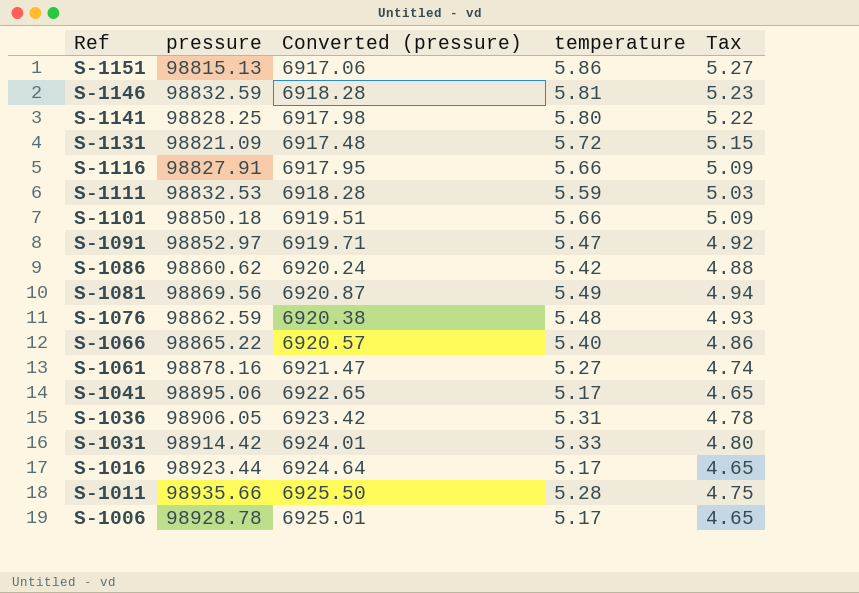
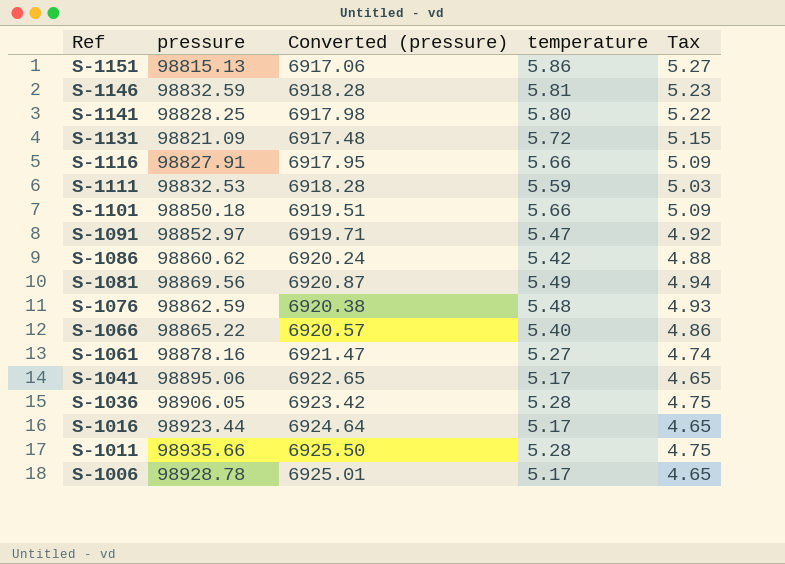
row S-1031: 98914.42 | 6924.01 | 5.33 | 4.80 -> none
S-1036 | temperature: 5.31 -> 5.28
S-1036 | Tax: 4.78 -> 4.75

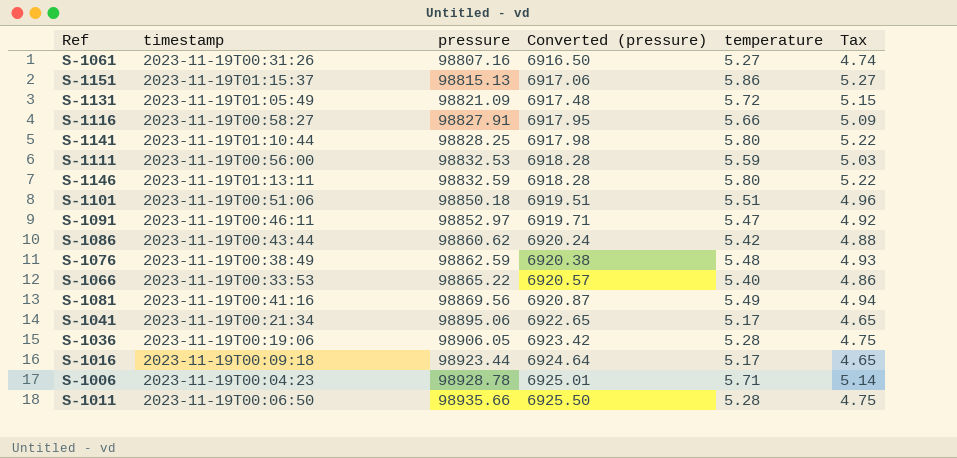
row order: Ref descending -> pressure ascending
column timestamp | position: none -> 2
S-1061 | pressure: 98878.16 -> 98807.16
S-1061 | Converted (pressure): 6921.47 -> 6916.50
S-1146 | temperature: 5.81 -> 5.80
S-1146 | Tax: 5.23 -> 5.22
S-1101 | temperature: 5.66 -> 5.51
S-1101 | Tax: 5.09 -> 4.96
S-1006 | temperature: 5.17 -> 5.71
S-1006 | Tax: 4.65 -> 5.14

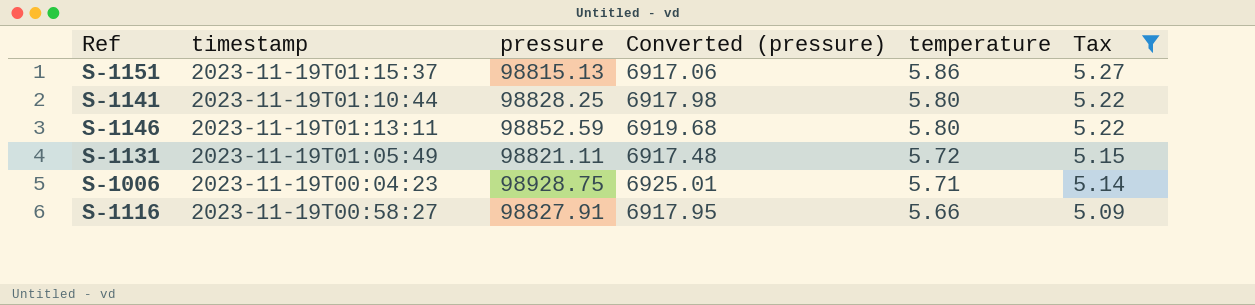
filter: none -> Tax >= 5.09
row order: pressure ascending -> temperature descending
S-1146 | pressure: 98832.59 -> 98852.59
S-1146 | Converted (pressure): 6918.28 -> 6919.68
S-1131 | pressure: 98821.09 -> 98821.11
S-1006 | pressure: 98928.78 -> 98928.75

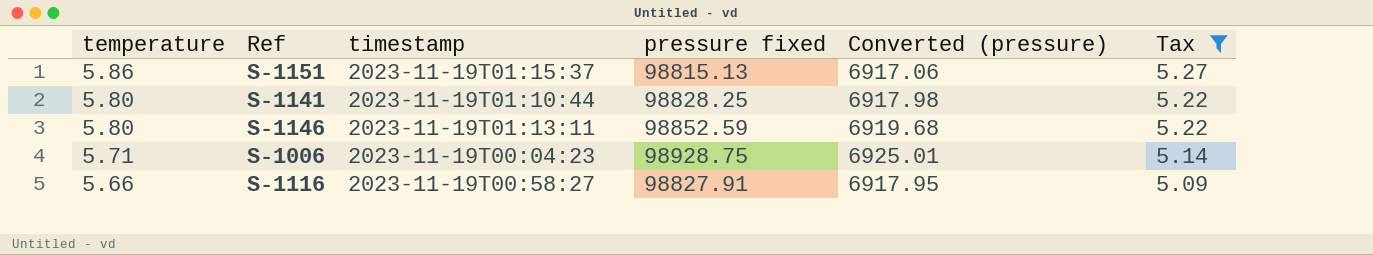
column temperature | position: 5 -> 1
column name: pressure -> pressure fixed
row S-1131: 2023-11-19T01:05:49 | 98821.11 | 6917.48 | 5.72 | 5.15 -> none

